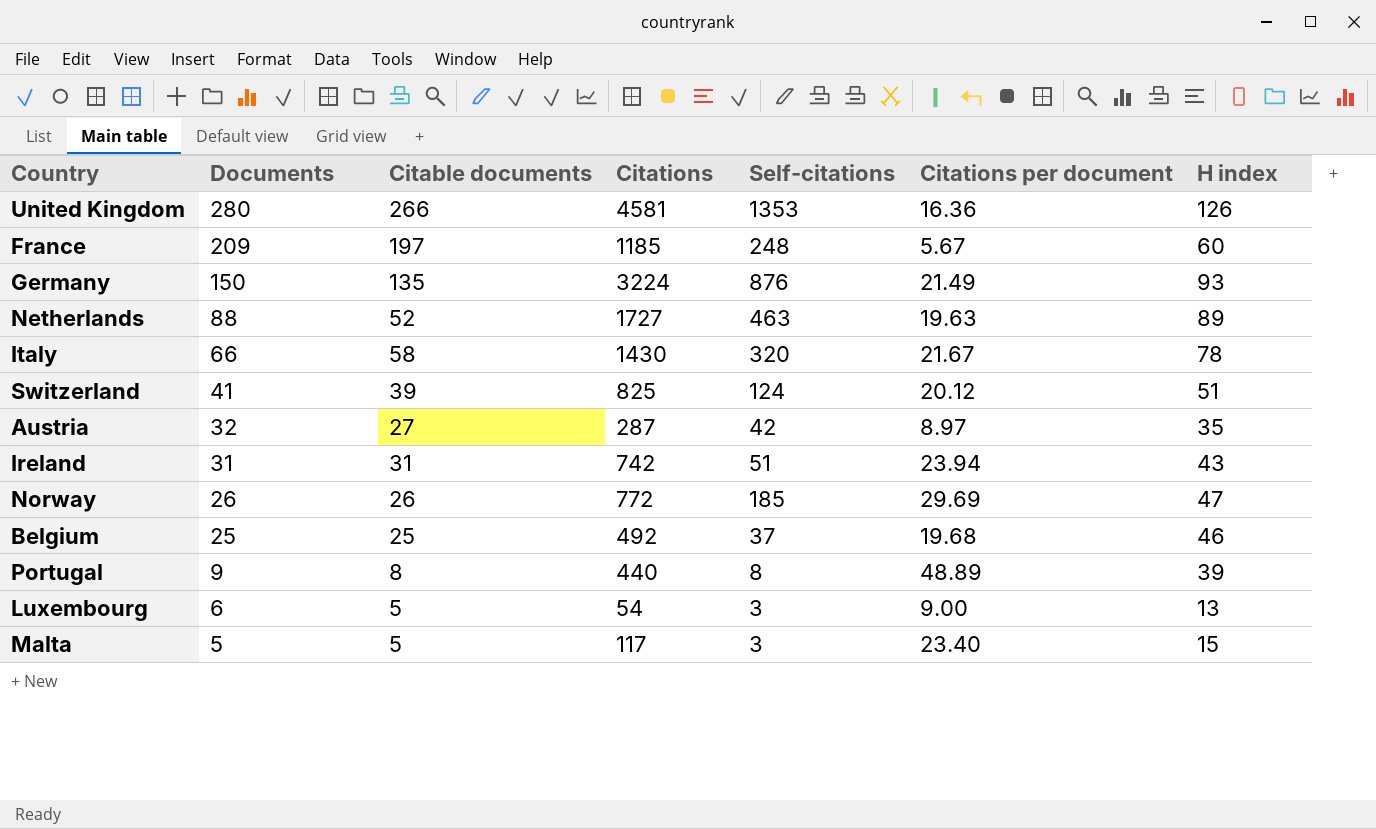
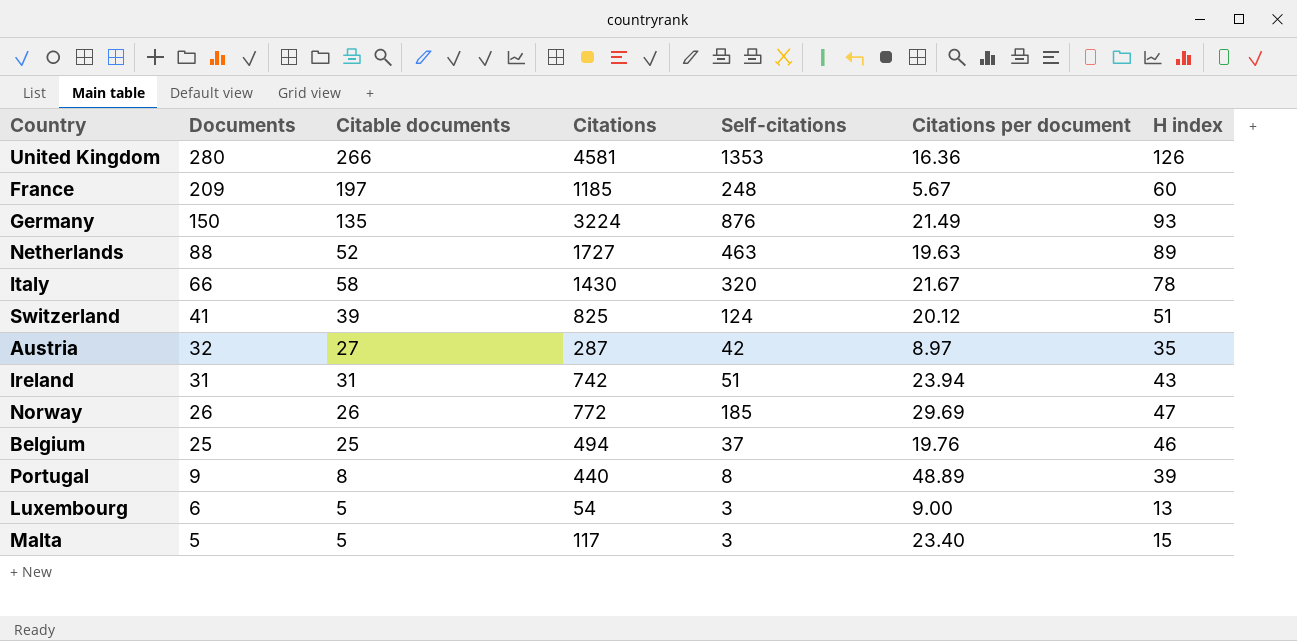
Belgium | Citations: 492 -> 494
Belgium | Citations per document: 19.68 -> 19.76

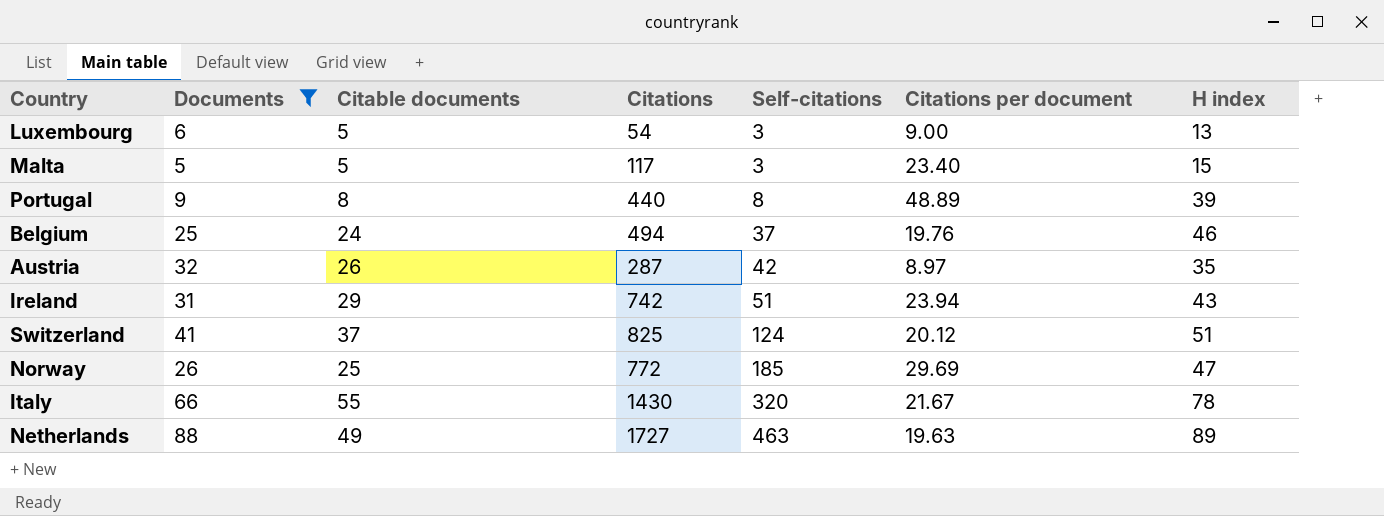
filter: none -> Documents <= 88
row order: Documents descending -> Self-citations ascending
Belgium | Citable documents: 25 -> 24
Austria | Citable documents: 27 -> 26
Ireland | Citable documents: 31 -> 29
Switzerland | Citable documents: 39 -> 37
Norway | Citable documents: 26 -> 25
Italy | Citable documents: 58 -> 55
Netherlands | Citable documents: 52 -> 49

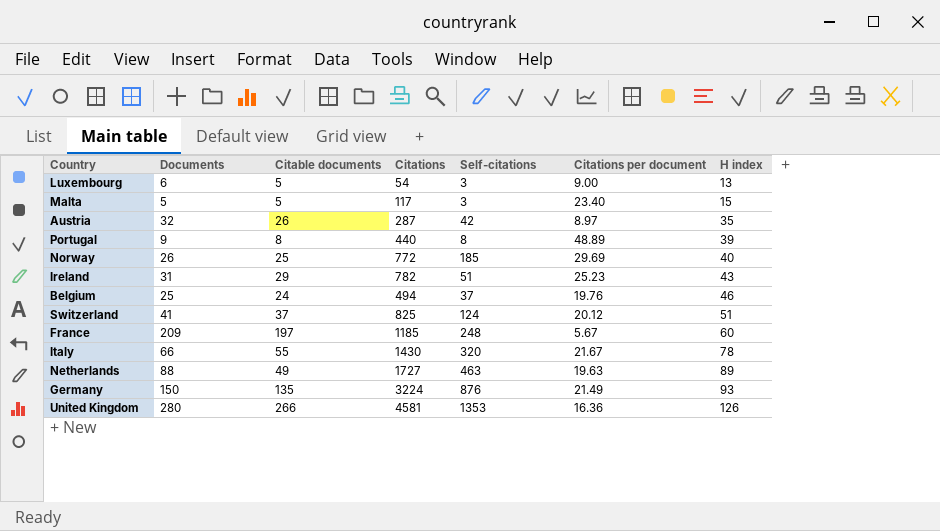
filter: Documents <= 88 -> none
row order: Self-citations ascending -> H index ascending
Norway | H index: 47 -> 40
Ireland | Citations: 742 -> 782
Ireland | Citations per document: 23.94 -> 25.23

